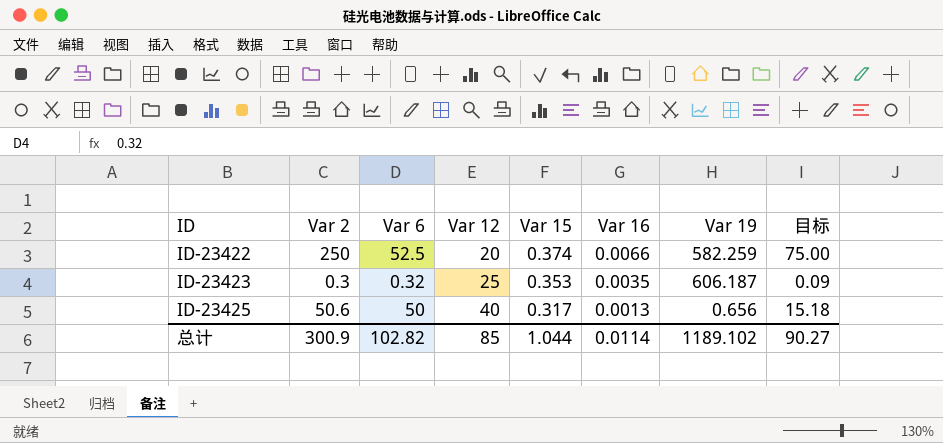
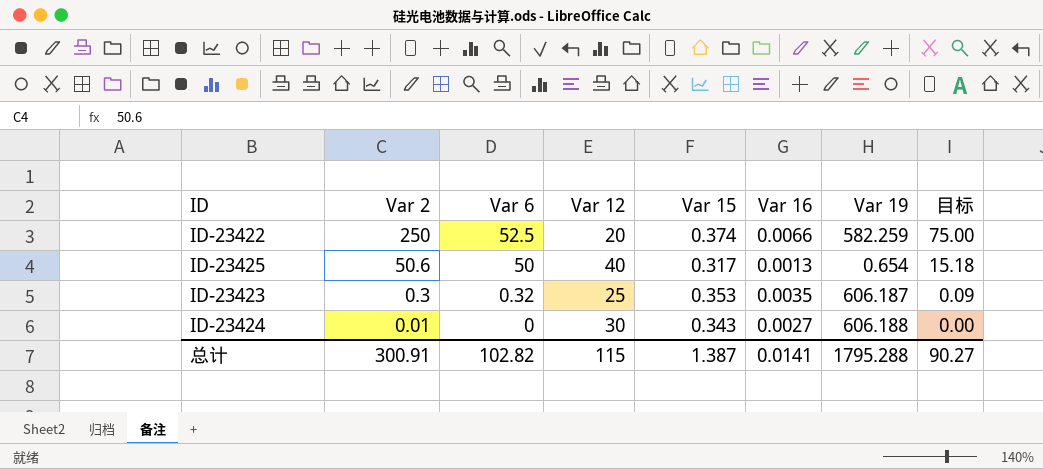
row order: ID ascending -> Var 2 descending
ID-23425 | Var 19: 0.656 -> 0.654
row ID-23424: none -> 0.01 | 0 | 30 | 0.343 | 0.0027 | 606.188 | 0.00
总计 | Var 2: 300.9 -> 300.91
总计 | Var 12: 85 -> 115
总计 | Var 15: 1.044 -> 1.387
总计 | Var 16: 0.0114 -> 0.0141
总计 | Var 19: 1189.102 -> 1795.288

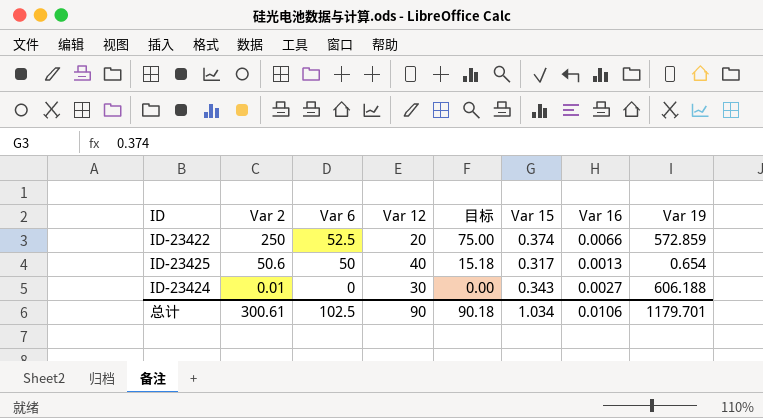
column 目标 | position: 8 -> 5
row ID-23423: 0.3 | 0.32 | 25 | 0.353 | 0.0035 | 606.187 | 0.09 -> none
ID-23422 | Var 19: 582.259 -> 572.859
总计 | Var 2: 300.91 -> 300.61
总计 | Var 6: 102.82 -> 102.5
总计 | Var 12: 115 -> 90
总计 | 目标: 90.27 -> 90.18
总计 | Var 15: 1.387 -> 1.034
总计 | Var 16: 0.0141 -> 0.0106
总计 | Var 19: 1795.288 -> 1179.701

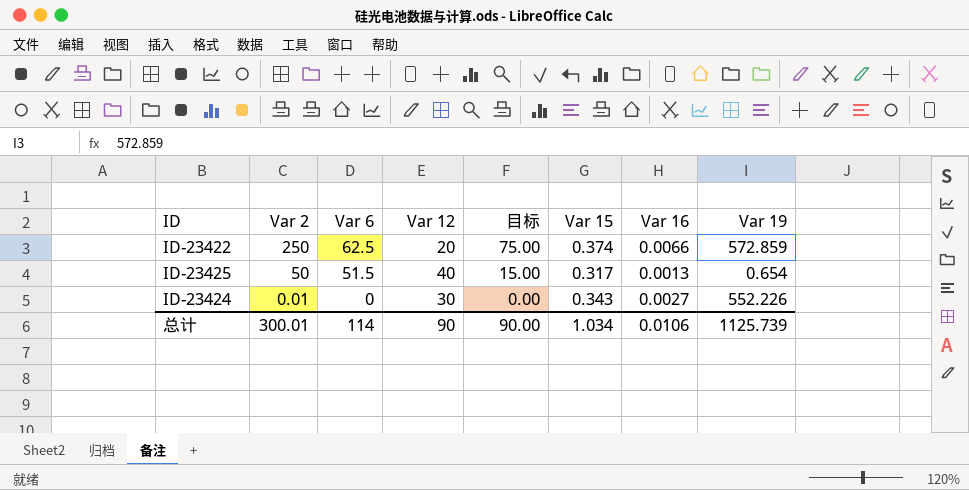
ID-23422 | Var 6: 52.5 -> 62.5
ID-23425 | Var 2: 50.6 -> 50
ID-23425 | Var 6: 50 -> 51.5
ID-23425 | 目标: 15.18 -> 15.00
ID-23424 | Var 19: 606.188 -> 552.226
总计 | Var 2: 300.61 -> 300.01
总计 | Var 6: 102.5 -> 114
总计 | 目标: 90.18 -> 90.00
总计 | Var 19: 1179.701 -> 1125.739

